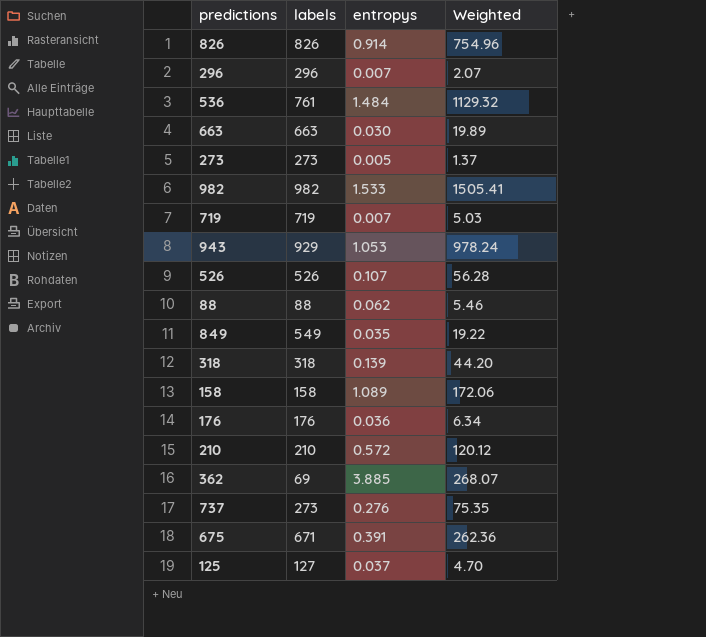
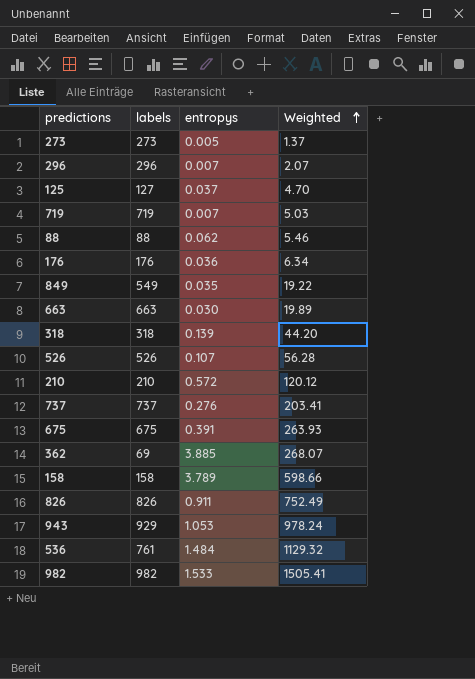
row order: none -> Weighted ascending
737 | labels: 273 -> 737
737 | Weighted: 75.35 -> 203.41
675 | labels: 671 -> 675
675 | Weighted: 262.36 -> 263.93
158 | entropys: 1.089 -> 3.789
158 | Weighted: 172.06 -> 598.66
826 | entropys: 0.914 -> 0.911
826 | Weighted: 754.96 -> 752.49

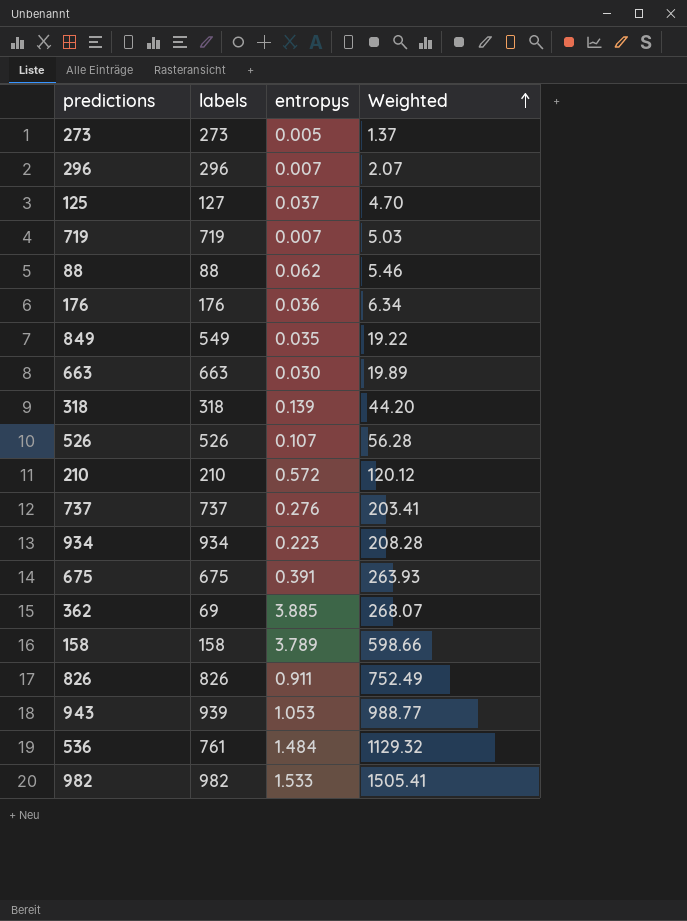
row 934: none -> 934 | 0.223 | 208.28
943 | labels: 929 -> 939
943 | Weighted: 978.24 -> 988.77

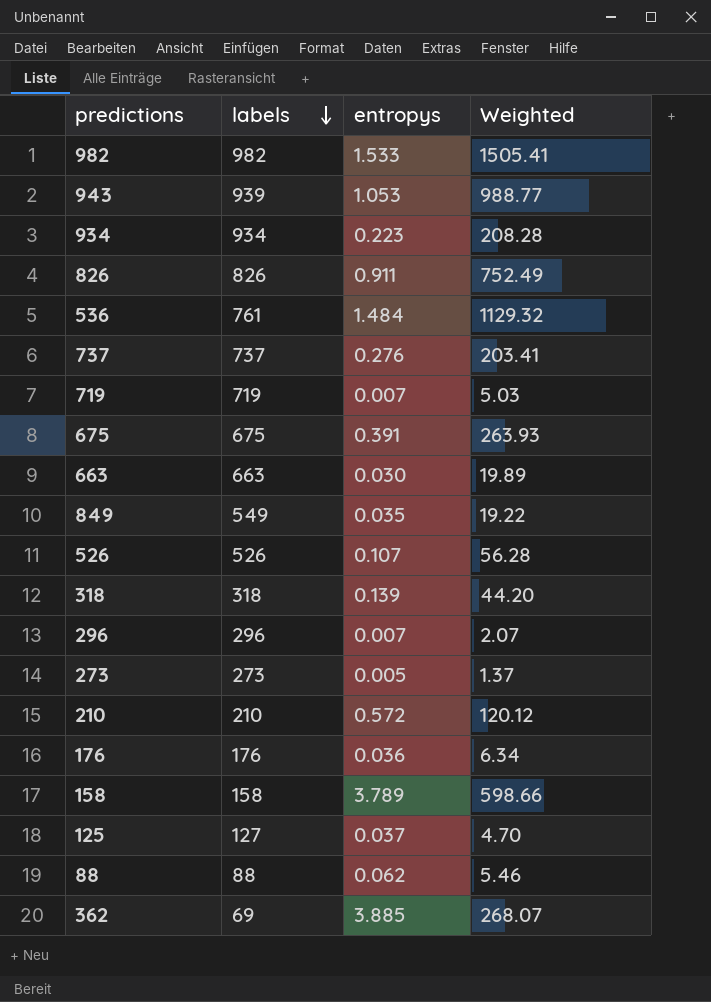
row order: Weighted ascending -> labels descending

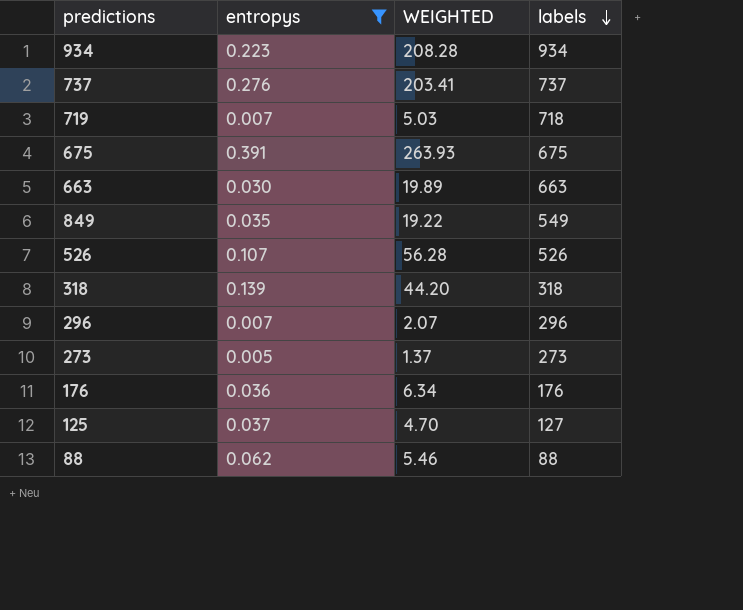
filter: none -> entropys <= 0.391
column name: Weighted -> WEIGHTED
column labels | position: 2 -> 4
719 | labels: 719 -> 718

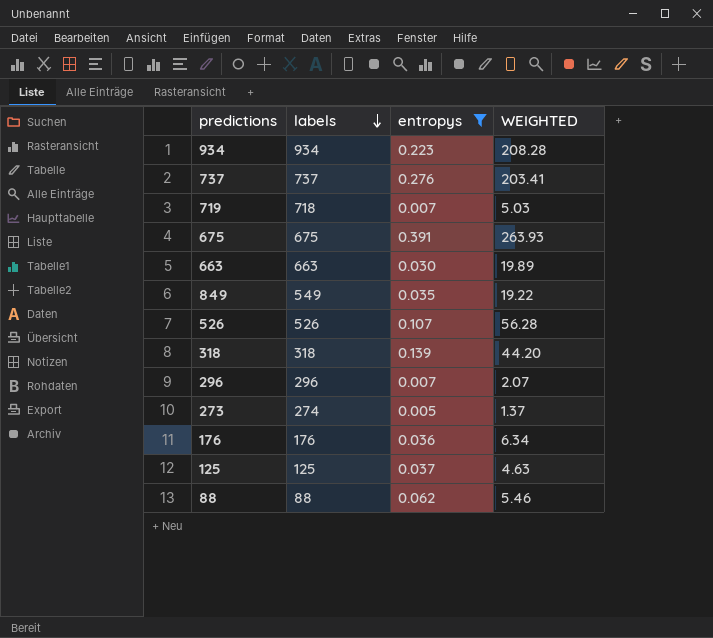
column labels | position: 4 -> 2
273 | labels: 273 -> 274
125 | labels: 127 -> 125
125 | WEIGHTED: 4.70 -> 4.63

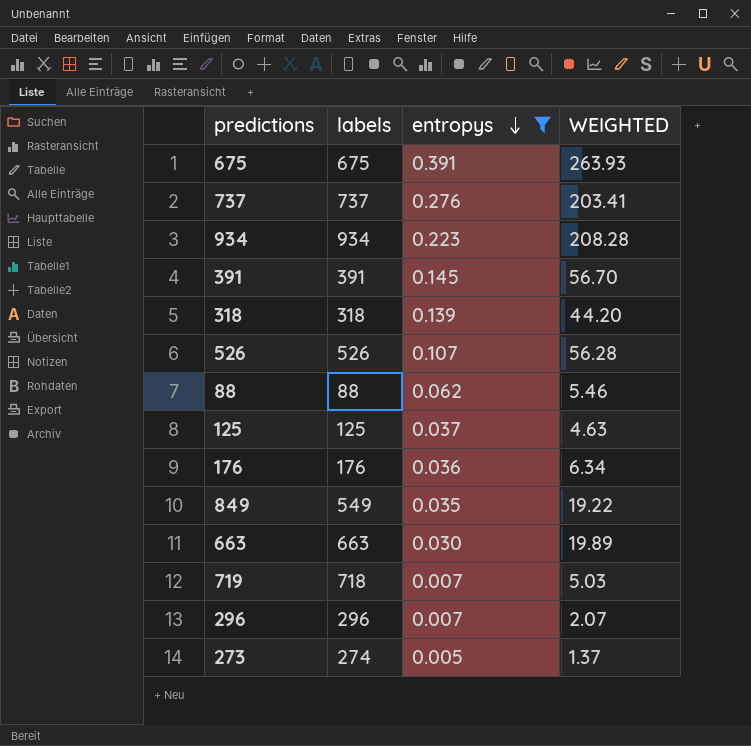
row order: labels descending -> entropys descending
row 391: none -> 391 | 0.145 | 56.70

